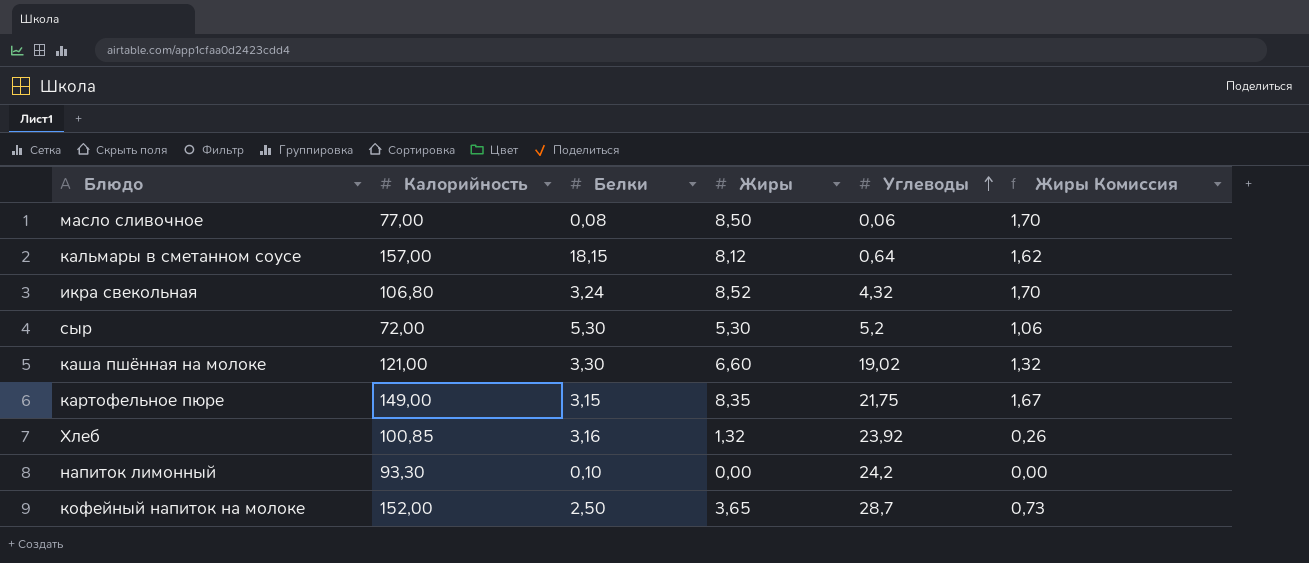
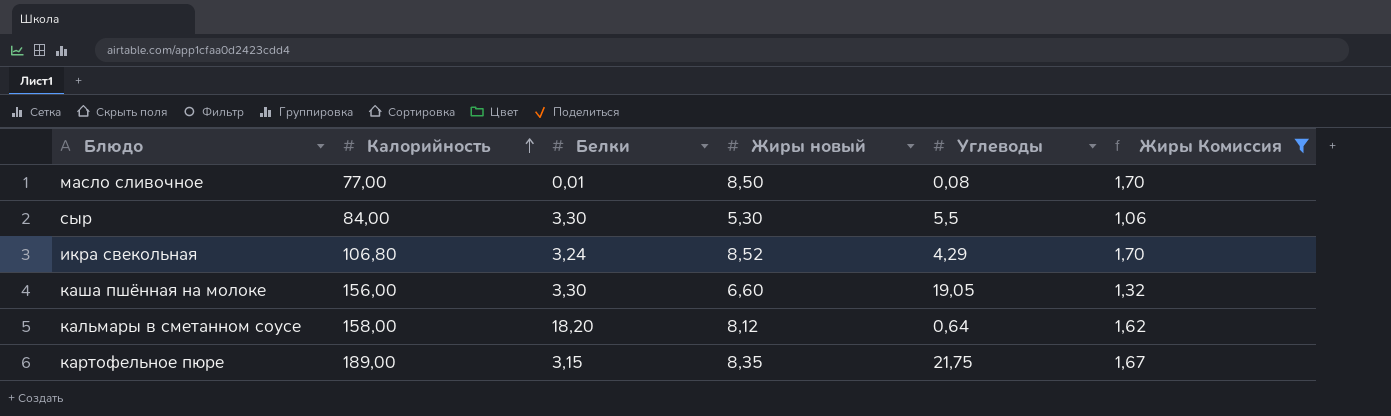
filter: none -> Жиры Комиссия >= 1,06
row order: Углеводы ascending -> Калорийность ascending
column name: Жиры -> Жиры новый
масло сливочное | Белки: 0,08 -> 0,01
масло сливочное | Углеводы: 0,06 -> 0,08
сыр | Калорийность: 72,00 -> 84,00
сыр | Белки: 5,30 -> 3,30
сыр | Углеводы: 5,2 -> 5,5
икра свекольная | Углеводы: 4,32 -> 4,29
каша пшённая на молоке | Калорийность: 121,00 -> 156,00
каша пшённая на молоке | Углеводы: 19,02 -> 19,05
кальмары в сметанном соусе | Калорийность: 157,00 -> 158,00
кальмары в сметанном соусе | Белки: 18,15 -> 18,20
картофельное пюре | Калорийность: 149,00 -> 189,00

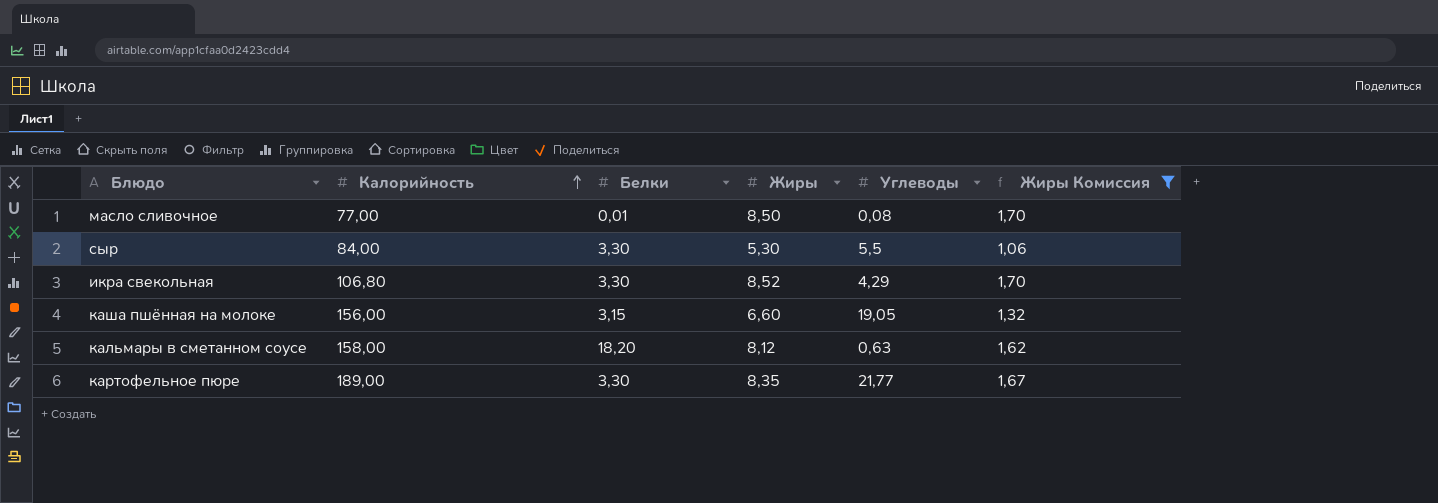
column name: Жиры новый -> Жиры
икра свекольная | Белки: 3,24 -> 3,30
каша пшённая на молоке | Белки: 3,30 -> 3,15
кальмары в сметанном соусе | Углеводы: 0,64 -> 0,63
картофельное пюре | Белки: 3,15 -> 3,30
картофельное пюре | Углеводы: 21,75 -> 21,77

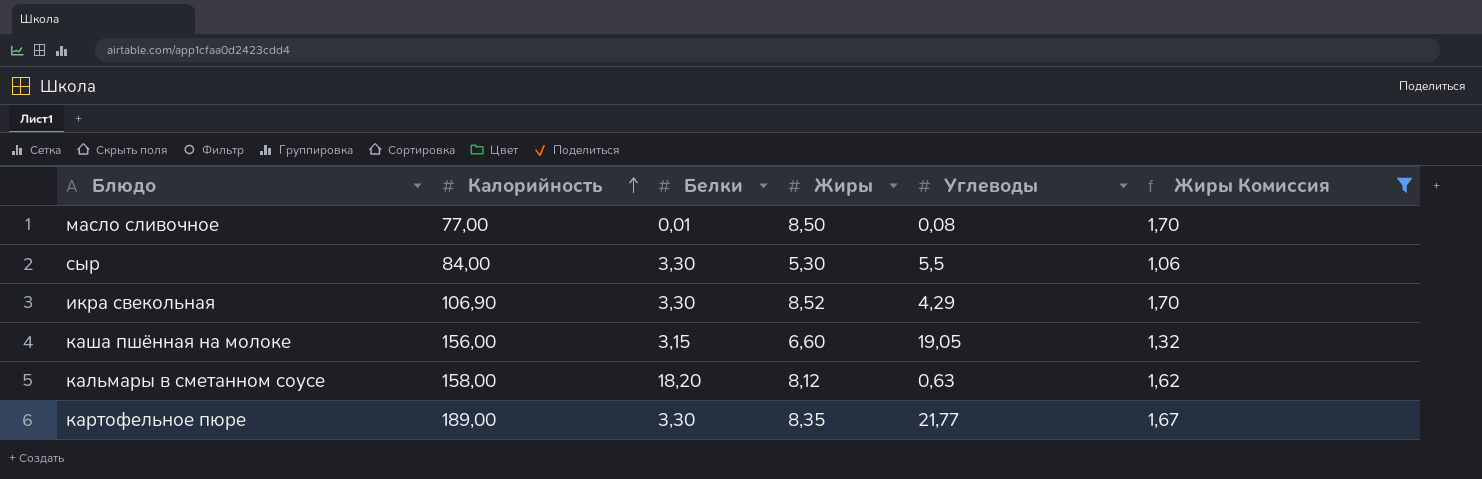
икра свекольная | Калорийность: 106,80 -> 106,90

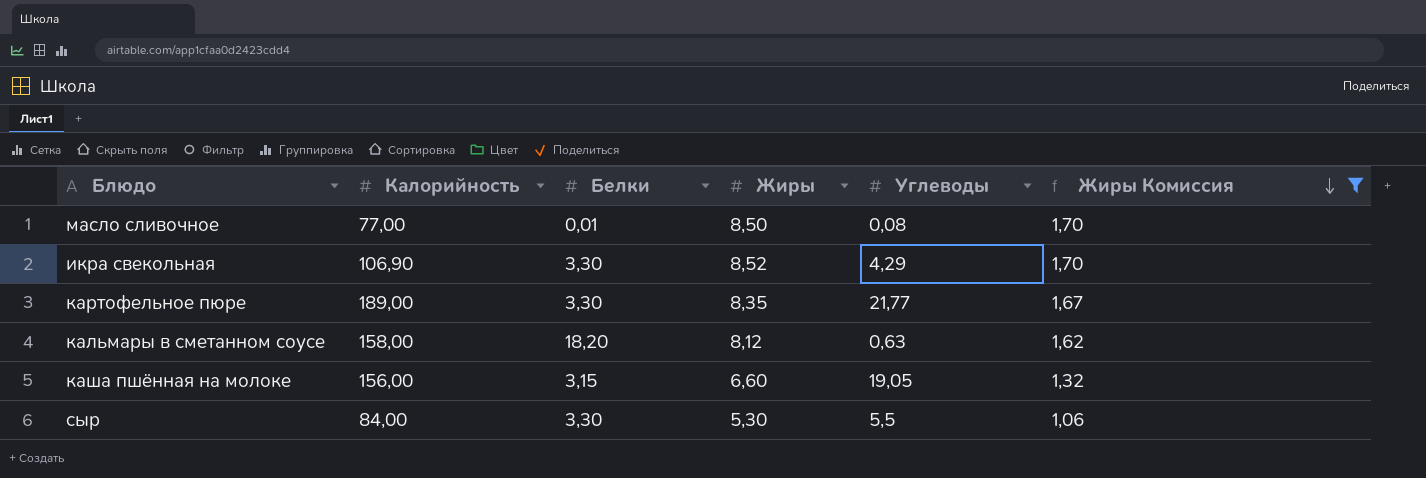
row order: Калорийность ascending -> Жиры Комиссия descending

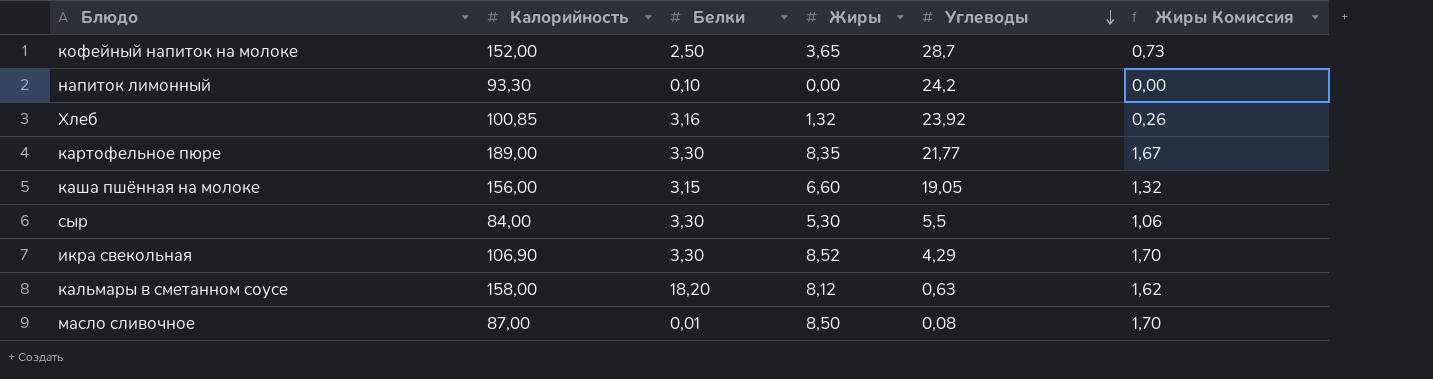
filter: Жиры Комиссия >= 1,06 -> none
row order: Жиры Комиссия descending -> Углеводы descending
масло сливочное | Калорийность: 77,00 -> 87,00

